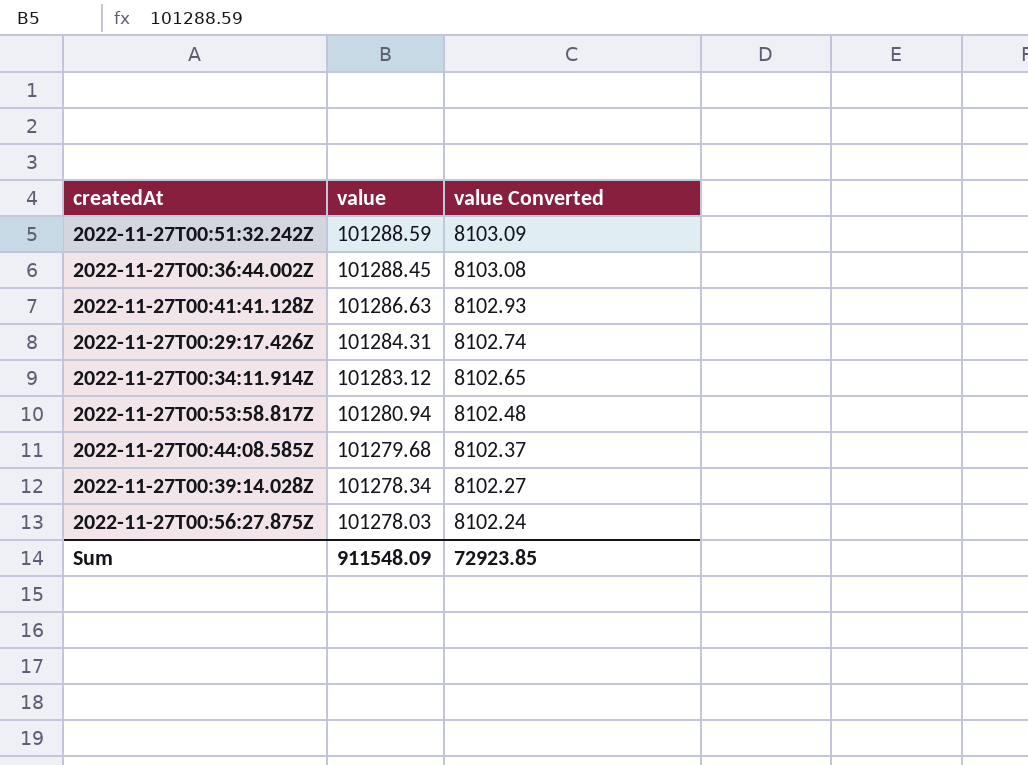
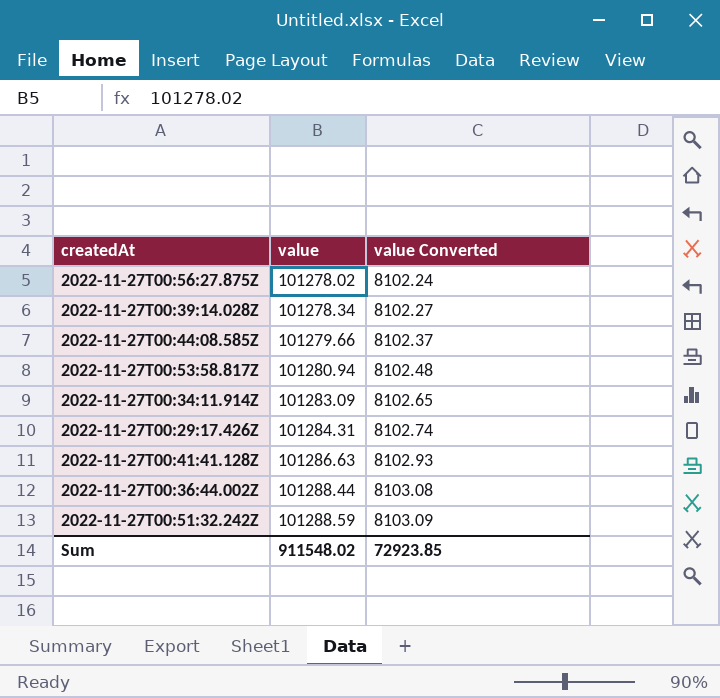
row order: value descending -> value ascending
2022-11-27T00:56:27.875Z | value: 101278.03 -> 101278.02
2022-11-27T00:44:08.585Z | value: 101279.68 -> 101279.66
2022-11-27T00:34:11.914Z | value: 101283.12 -> 101283.09
2022-11-27T00:36:44.002Z | value: 101288.45 -> 101288.44
Sum | value: 911548.09 -> 911548.02

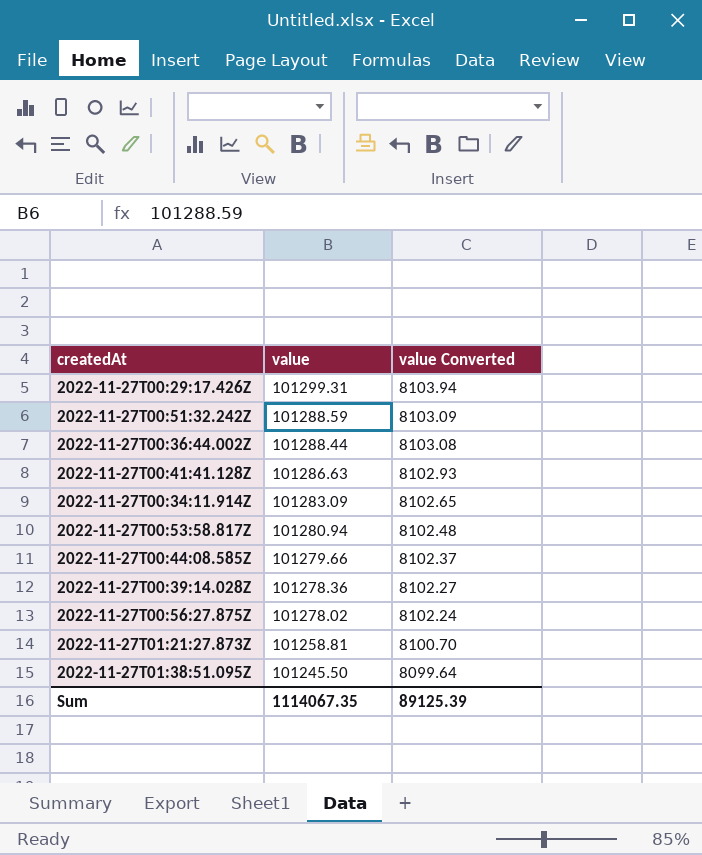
row order: value ascending -> value descending
2022-11-27T00:29:17.426Z | value: 101284.31 -> 101299.31
2022-11-27T00:29:17.426Z | value Converted: 8102.74 -> 8103.94
2022-11-27T00:39:14.028Z | value: 101278.34 -> 101278.36
row 2022-11-27T01:21:27.873Z: none -> 101258.81 | 8100.70
row 2022-11-27T01:38:51.095Z: none -> 101245.50 | 8099.64
Sum | value: 911548.02 -> 1114067.35
Sum | value Converted: 72923.85 -> 89125.39

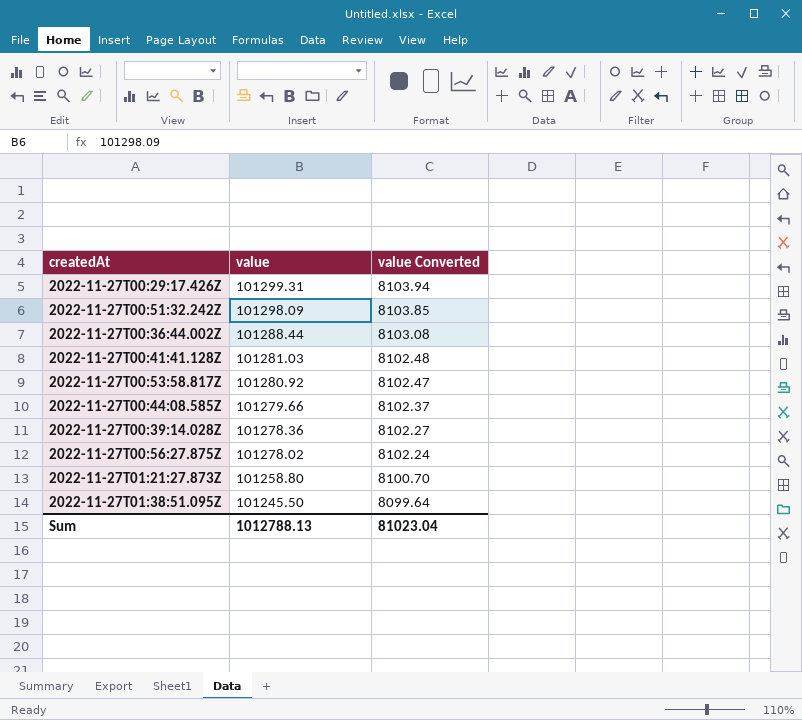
row 2022-11-27T00:34:11.914Z: 101283.09 | 8102.65 -> none
2022-11-27T00:51:32.242Z | value: 101288.59 -> 101298.09
2022-11-27T00:51:32.242Z | value Converted: 8103.09 -> 8103.85
2022-11-27T00:41:41.128Z | value: 101286.63 -> 101281.03
2022-11-27T00:41:41.128Z | value Converted: 8102.93 -> 8102.48
2022-11-27T00:53:58.817Z | value: 101280.94 -> 101280.92
2022-11-27T00:53:58.817Z | value Converted: 8102.48 -> 8102.47
2022-11-27T01:21:27.873Z | value: 101258.81 -> 101258.80
Sum | value: 1114067.35 -> 1012788.13
Sum | value Converted: 89125.39 -> 81023.04

